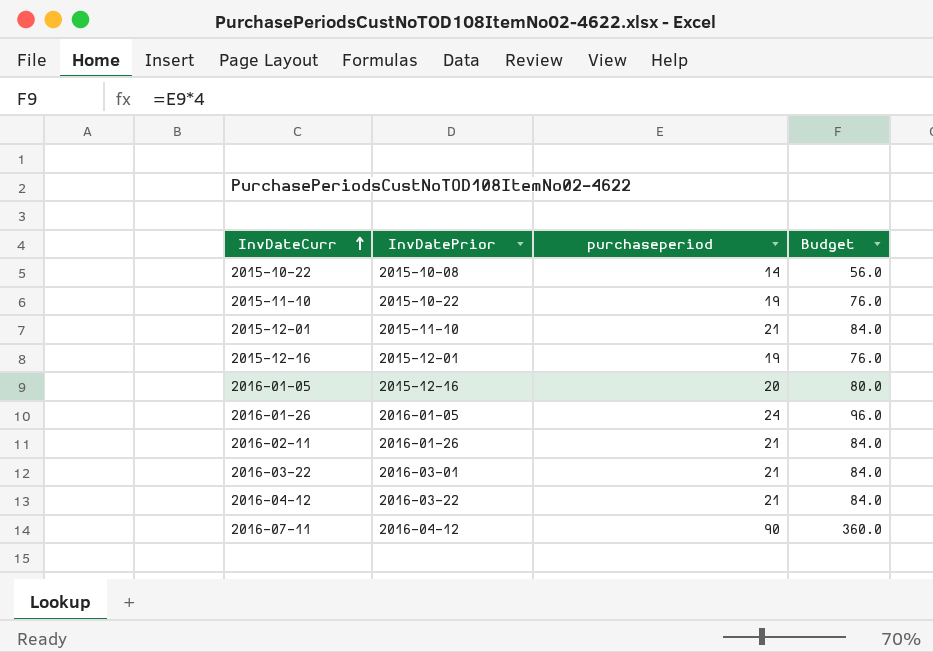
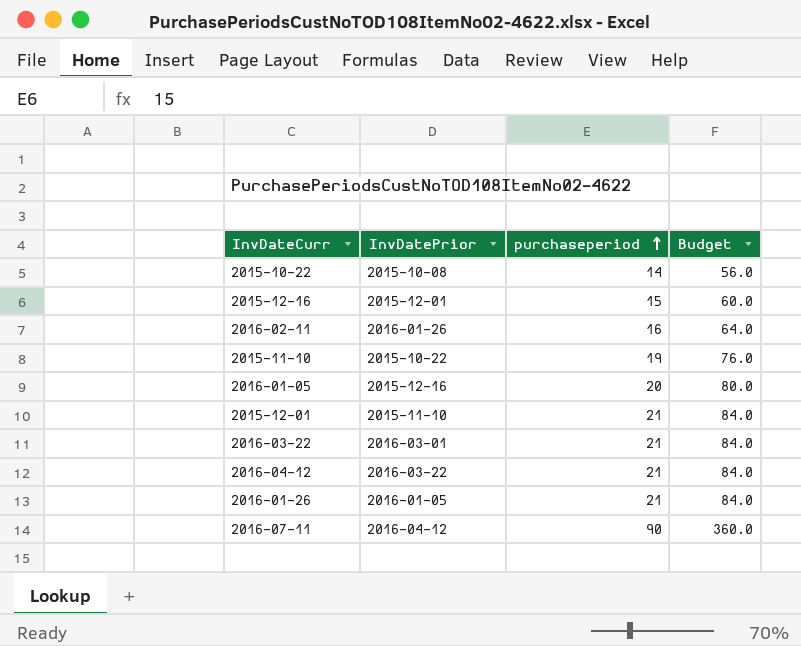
row order: InvDateCurr ascending -> purchaseperiod ascending
2015-12-16 | purchaseperiod: 19 -> 15
2015-12-16 | Budget: 76.0 -> 60.0
2016-02-11 | purchaseperiod: 21 -> 16
2016-02-11 | Budget: 84.0 -> 64.0
2016-01-26 | purchaseperiod: 24 -> 21
2016-01-26 | Budget: 96.0 -> 84.0

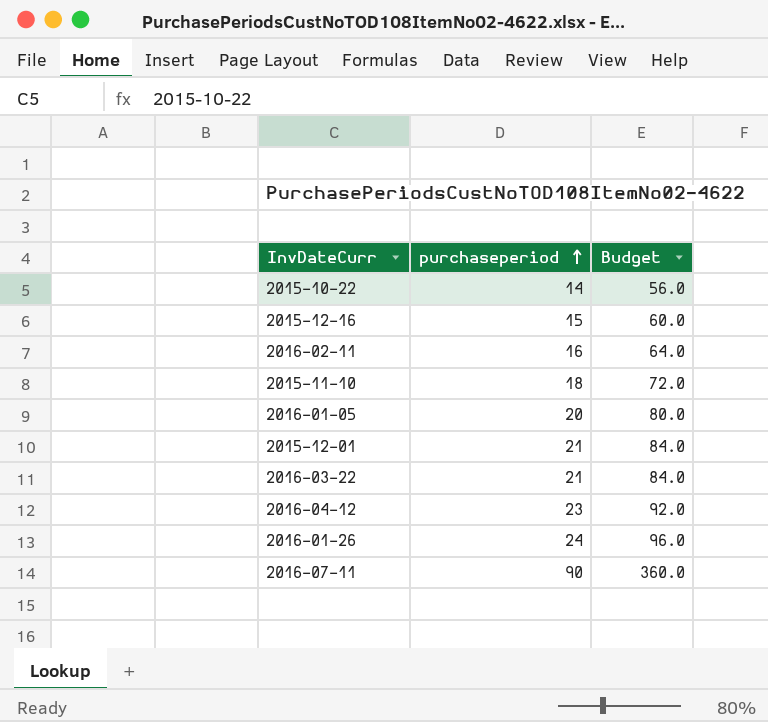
column InvDatePrior | position: 2 -> none
2015-11-10 | purchaseperiod: 19 -> 18
2015-11-10 | Budget: 76.0 -> 72.0
2016-04-12 | purchaseperiod: 21 -> 23
2016-04-12 | Budget: 84.0 -> 92.0
2016-01-26 | purchaseperiod: 21 -> 24
2016-01-26 | Budget: 84.0 -> 96.0

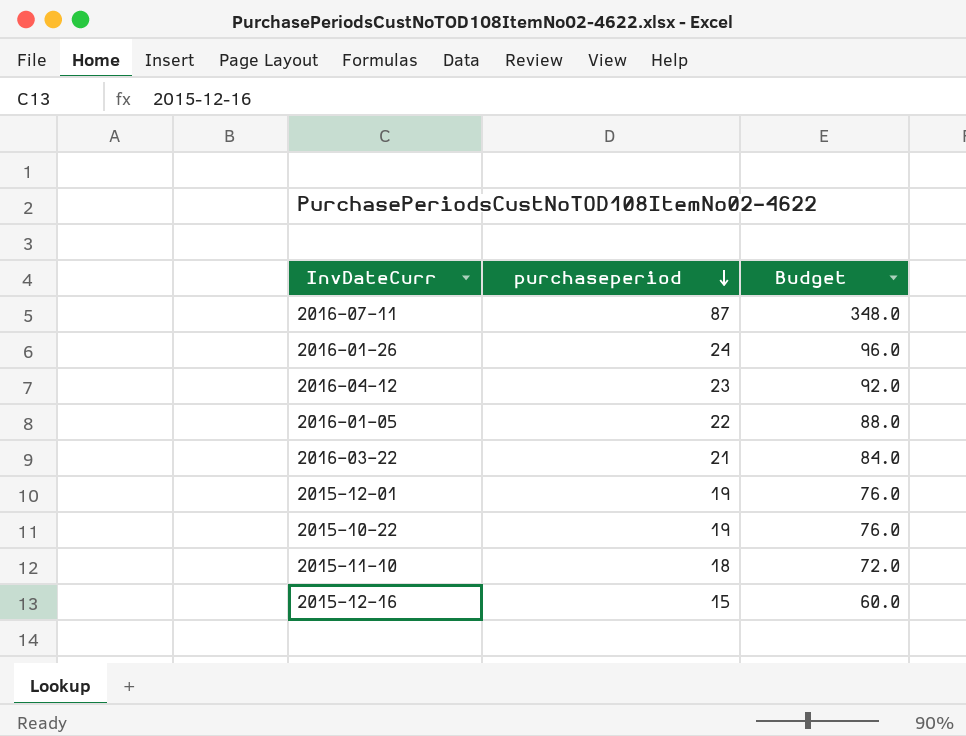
row order: purchaseperiod ascending -> purchaseperiod descending
row 2016-02-11: 16 | 64.0 -> none
2016-07-11 | purchaseperiod: 90 -> 87
2016-07-11 | Budget: 360.0 -> 348.0
2016-01-05 | purchaseperiod: 20 -> 22
2016-01-05 | Budget: 80.0 -> 88.0
2015-12-01 | purchaseperiod: 21 -> 19
2015-12-01 | Budget: 84.0 -> 76.0
2015-10-22 | purchaseperiod: 14 -> 19
2015-10-22 | Budget: 56.0 -> 76.0

